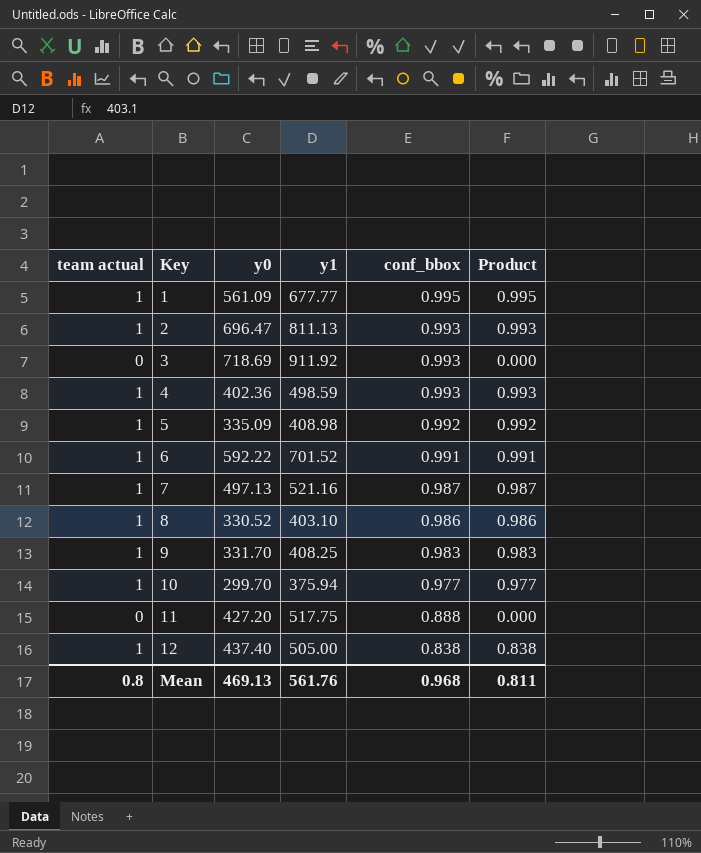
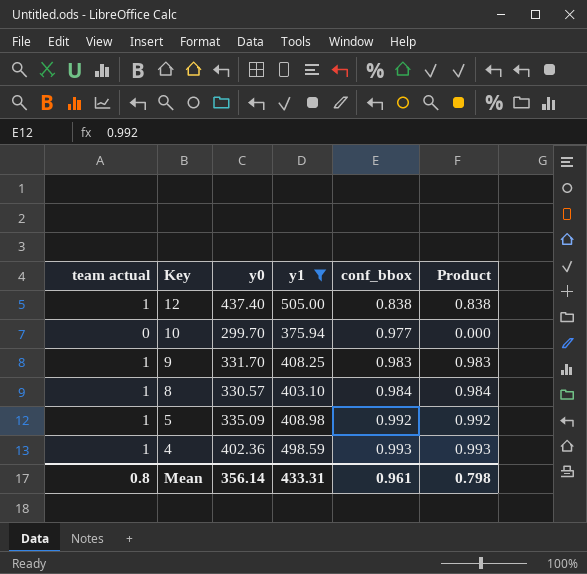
filter: none -> y1 <= 505.00
row order: Key ascending -> Key descending
10 | team actual: 1 -> 0
10 | Product: 0.977 -> 0.000
8 | y0: 330.52 -> 330.57
8 | conf_bbox: 0.986 -> 0.984
8 | Product: 0.986 -> 0.984
Mean | y0: 469.13 -> 356.14
Mean | y1: 561.76 -> 433.31
Mean | conf_bbox: 0.968 -> 0.961
Mean | Product: 0.811 -> 0.798

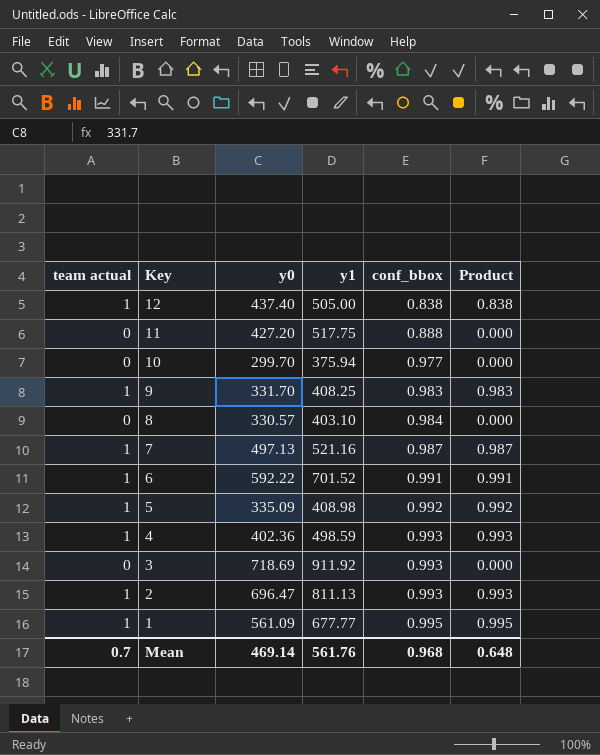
filter: y1 <= 505.00 -> none
8 | team actual: 1 -> 0
8 | Product: 0.984 -> 0.000
Mean | team actual: 0.8 -> 0.7
Mean | y0: 356.14 -> 469.14
Mean | y1: 433.31 -> 561.76
Mean | conf_bbox: 0.961 -> 0.968
Mean | Product: 0.798 -> 0.648

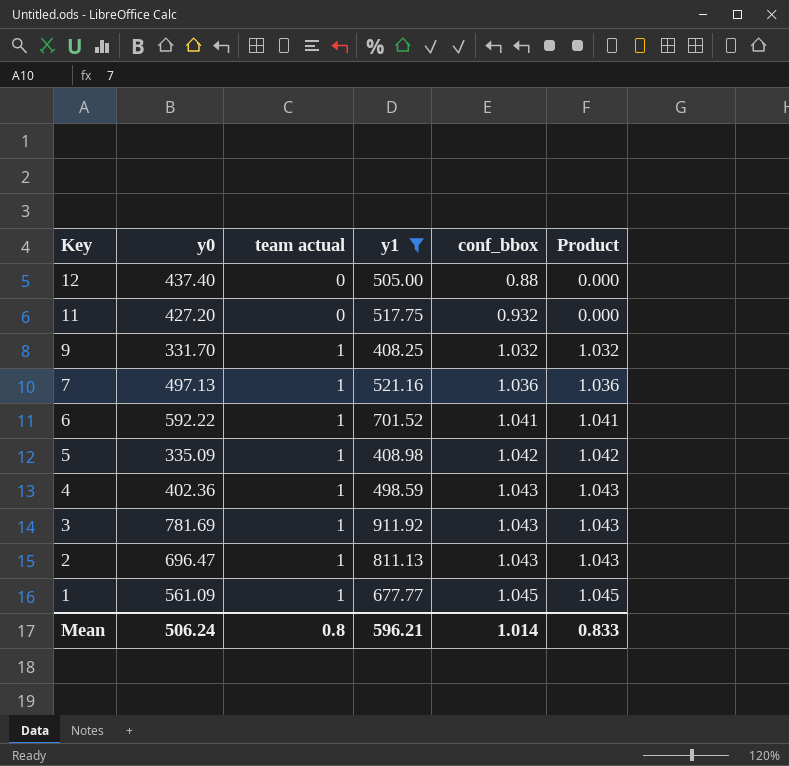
filter: none -> y1 >= 408.25
column team actual | position: 1 -> 3
12 | team actual: 1 -> 0
12 | conf_bbox: 0.838 -> 0.88
12 | Product: 0.838 -> 0.000
11 | conf_bbox: 0.888 -> 0.932
9 | conf_bbox: 0.983 -> 1.032
9 | Product: 0.983 -> 1.032
7 | conf_bbox: 0.987 -> 1.036
7 | Product: 0.987 -> 1.036
6 | conf_bbox: 0.991 -> 1.041
6 | Product: 0.991 -> 1.041
5 | conf_bbox: 0.992 -> 1.042
5 | Product: 0.992 -> 1.042
4 | conf_bbox: 0.993 -> 1.043
4 | Product: 0.993 -> 1.043
3 | y0: 718.69 -> 781.69
3 | team actual: 0 -> 1
3 | conf_bbox: 0.993 -> 1.043
3 | Product: 0.000 -> 1.043
2 | conf_bbox: 0.993 -> 1.043
2 | Product: 0.993 -> 1.043
1 | conf_bbox: 0.995 -> 1.045
1 | Product: 0.995 -> 1.045
Mean | y0: 469.14 -> 506.24
Mean | team actual: 0.7 -> 0.8
Mean | y1: 561.76 -> 596.21
Mean | conf_bbox: 0.968 -> 1.014
Mean | Product: 0.648 -> 0.833

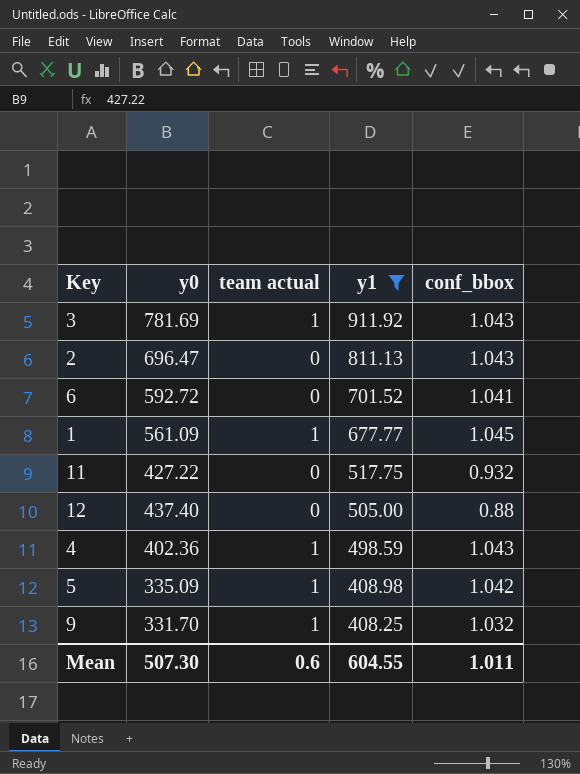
row order: Key descending -> y1 descending
column Product | formula: [team actual] * [conf_bbox] -> none
row 7: 497.13 | 1 | 521.16 | 1.036 | 1.036 -> none
2 | team actual: 1 -> 0
6 | y0: 592.22 -> 592.72
6 | team actual: 1 -> 0
11 | y0: 427.20 -> 427.22
Mean | y0: 506.24 -> 507.30
Mean | team actual: 0.8 -> 0.6
Mean | y1: 596.21 -> 604.55
Mean | conf_bbox: 1.014 -> 1.011

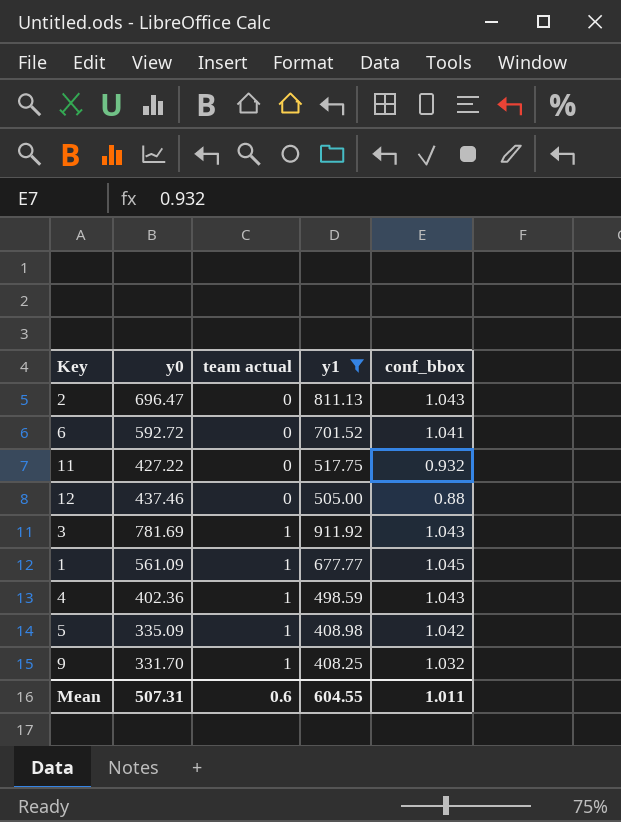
row order: y1 descending -> team actual ascending
12 | y0: 437.40 -> 437.46
Mean | y0: 507.30 -> 507.31

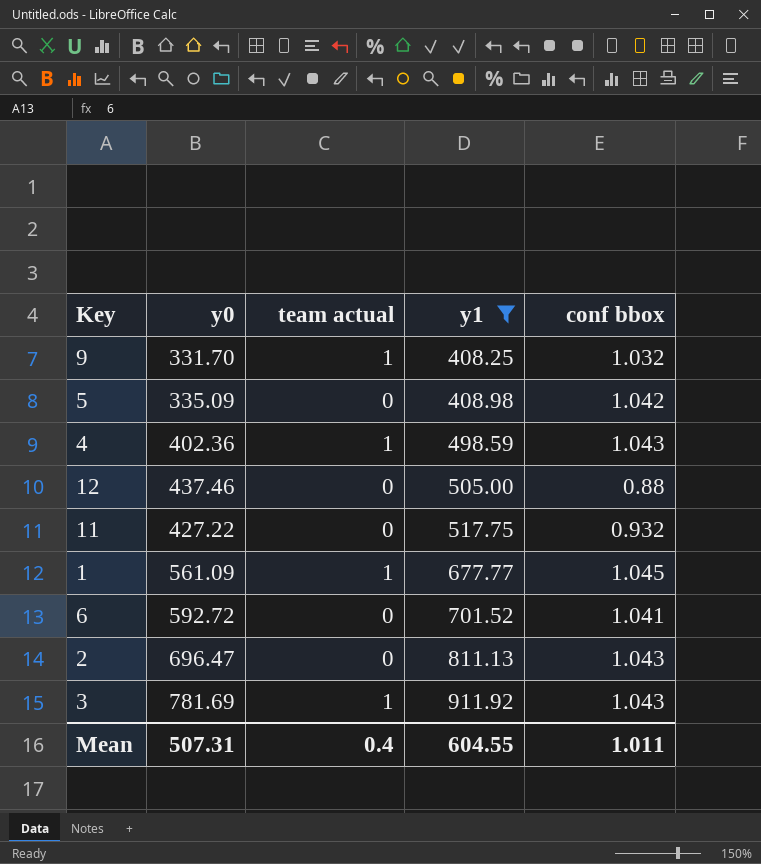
row order: team actual ascending -> y1 ascending
column name: conf_bbox -> conf bbox
5 | team actual: 1 -> 0
Mean | team actual: 0.6 -> 0.4

